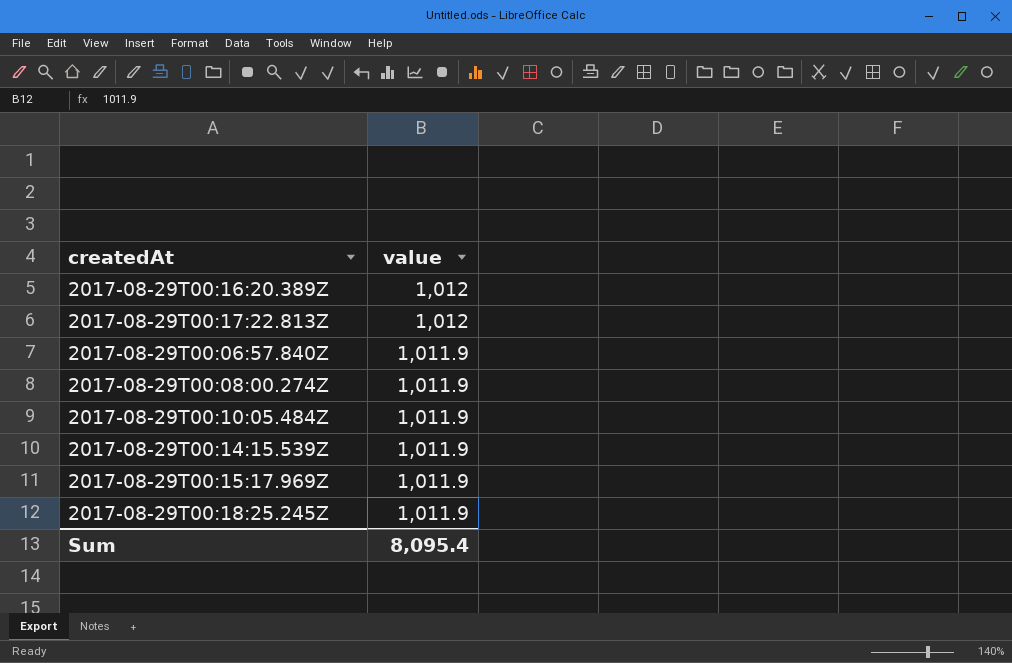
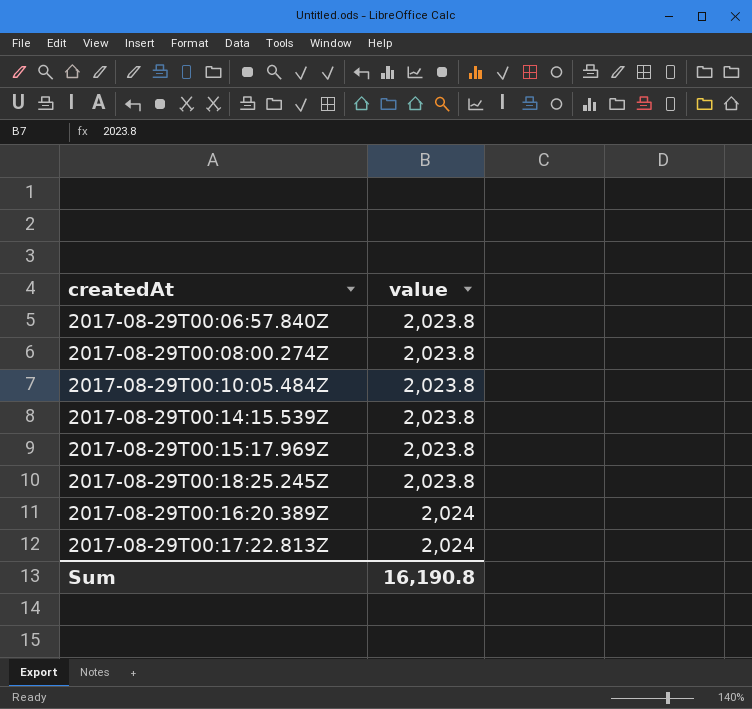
row order: value descending -> value ascending
2017-08-29T00:06:57.840Z | value: 1,011.9 -> 2,023.8
2017-08-29T00:08:00.274Z | value: 1,011.9 -> 2,023.8
2017-08-29T00:10:05.484Z | value: 1,011.9 -> 2,023.8
2017-08-29T00:14:15.539Z | value: 1,011.9 -> 2,023.8
2017-08-29T00:15:17.969Z | value: 1,011.9 -> 2,023.8
2017-08-29T00:18:25.245Z | value: 1,011.9 -> 2,023.8
2017-08-29T00:16:20.389Z | value: 1,012 -> 2,024
2017-08-29T00:17:22.813Z | value: 1,012 -> 2,024
Sum | value: 8,095.4 -> 16,190.8

